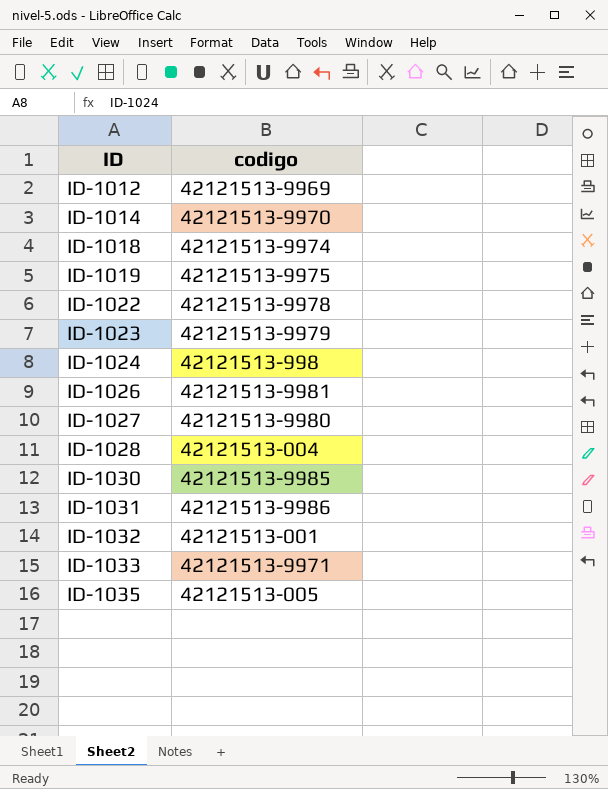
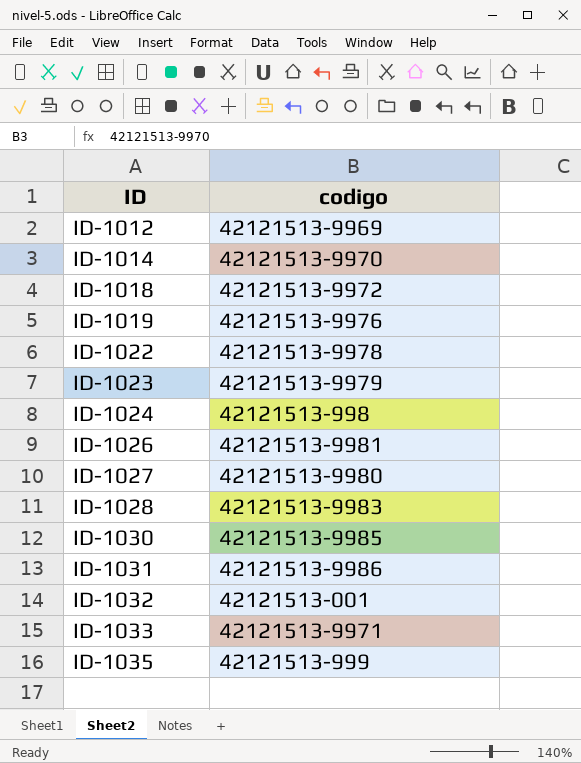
ID-1018 | codigo: 42121513-9974 -> 42121513-9972
ID-1019 | codigo: 42121513-9975 -> 42121513-9976
ID-1028 | codigo: 42121513-004 -> 42121513-9983
ID-1035 | codigo: 42121513-005 -> 42121513-999

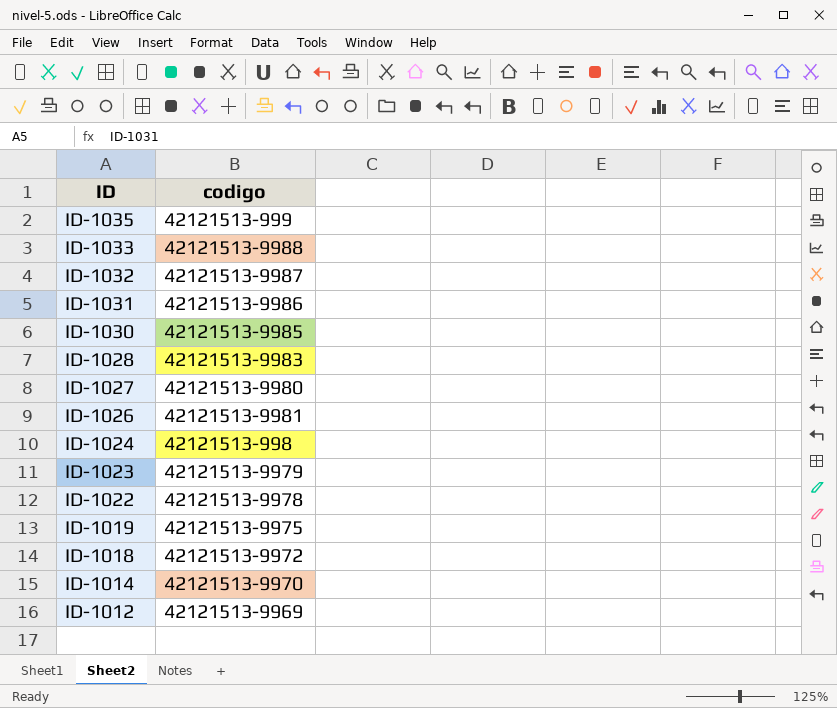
row order: ID ascending -> ID descending
ID-1033 | codigo: 42121513-9971 -> 42121513-9988
ID-1032 | codigo: 42121513-001 -> 42121513-9987
ID-1019 | codigo: 42121513-9976 -> 42121513-9975

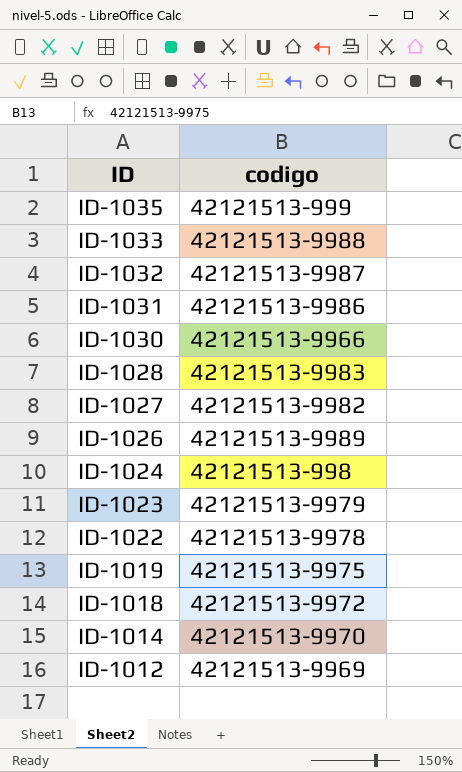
ID-1030 | codigo: 42121513-9985 -> 42121513-9966
ID-1027 | codigo: 42121513-9980 -> 42121513-9982
ID-1026 | codigo: 42121513-9981 -> 42121513-9989

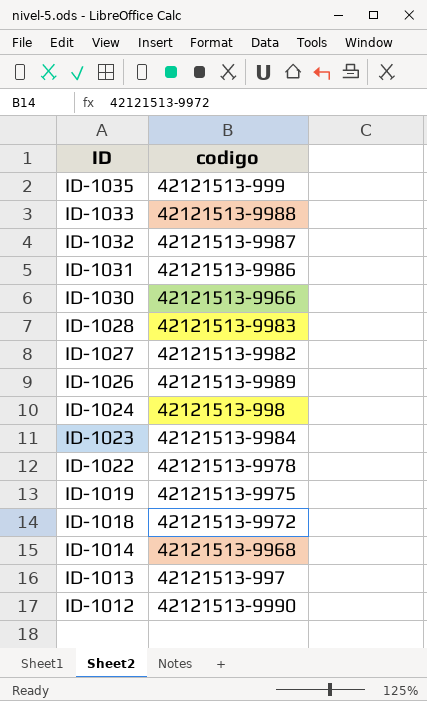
ID-1023 | codigo: 42121513-9979 -> 42121513-9984
ID-1014 | codigo: 42121513-9970 -> 42121513-9968
row ID-1013: none -> 42121513-997
ID-1012 | codigo: 42121513-9969 -> 42121513-9990

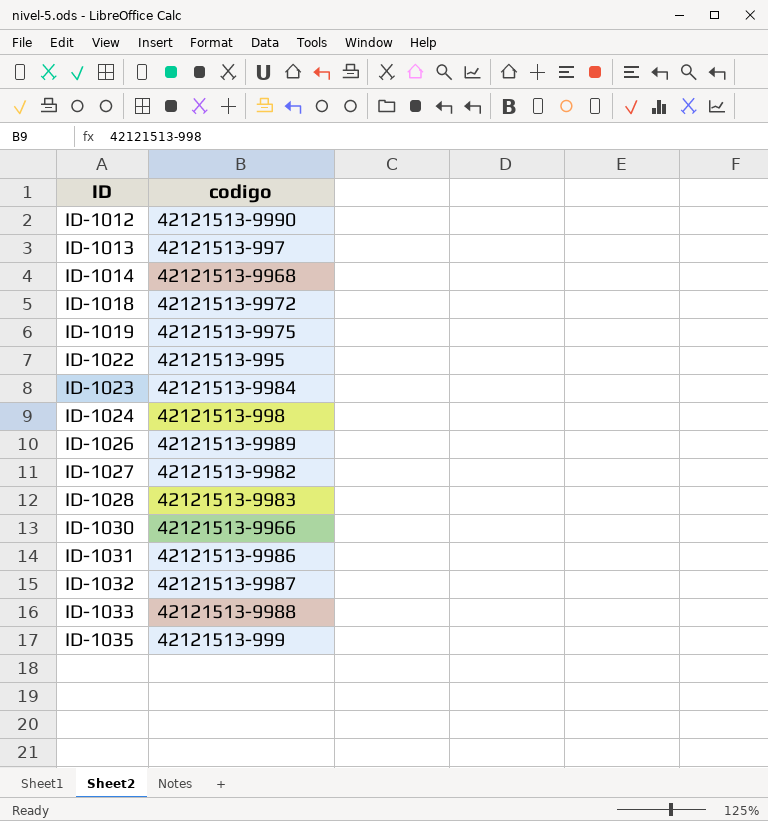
row order: ID descending -> ID ascending
ID-1022 | codigo: 42121513-9978 -> 42121513-995

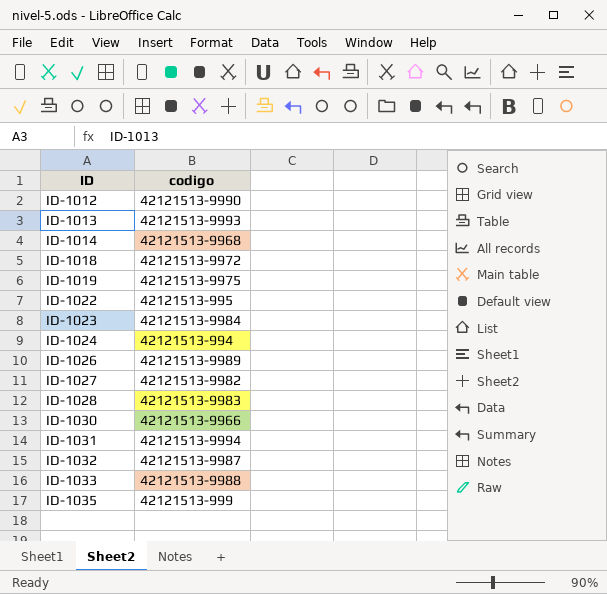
ID-1013 | codigo: 42121513-997 -> 42121513-9993
ID-1024 | codigo: 42121513-998 -> 42121513-994
ID-1031 | codigo: 42121513-9986 -> 42121513-9994

